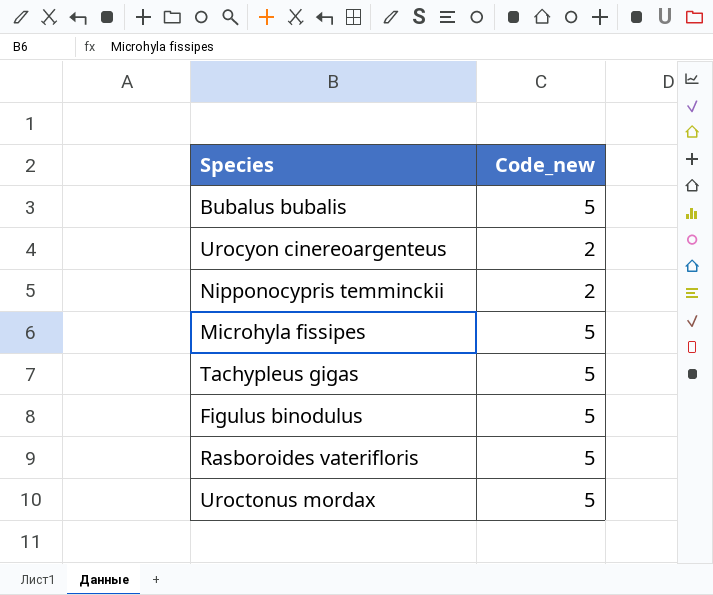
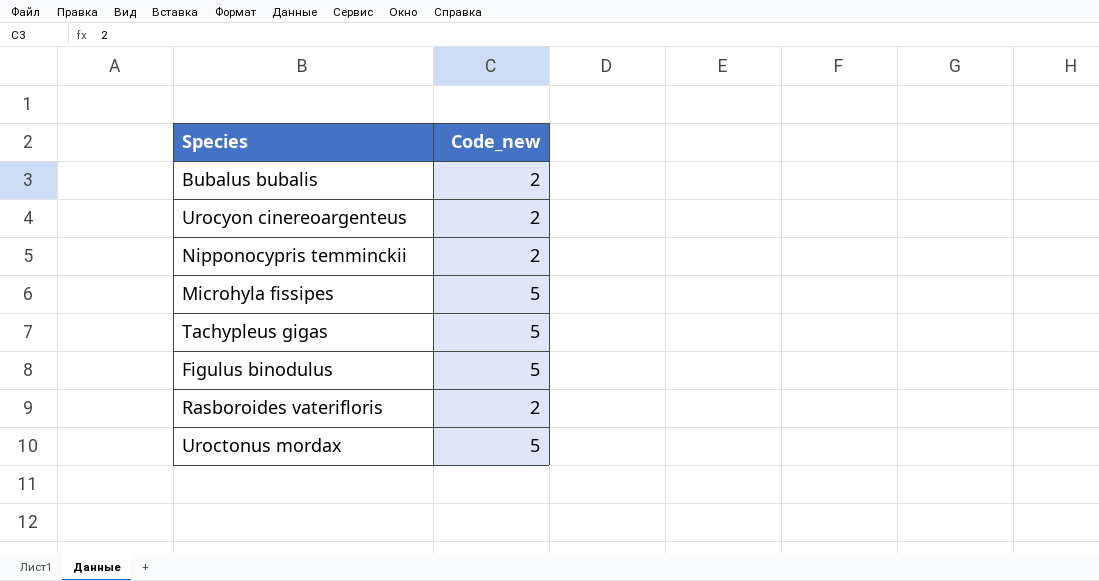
Bubalus bubalis | Code_new: 5 -> 2
Rasboroides vaterifloris | Code_new: 5 -> 2

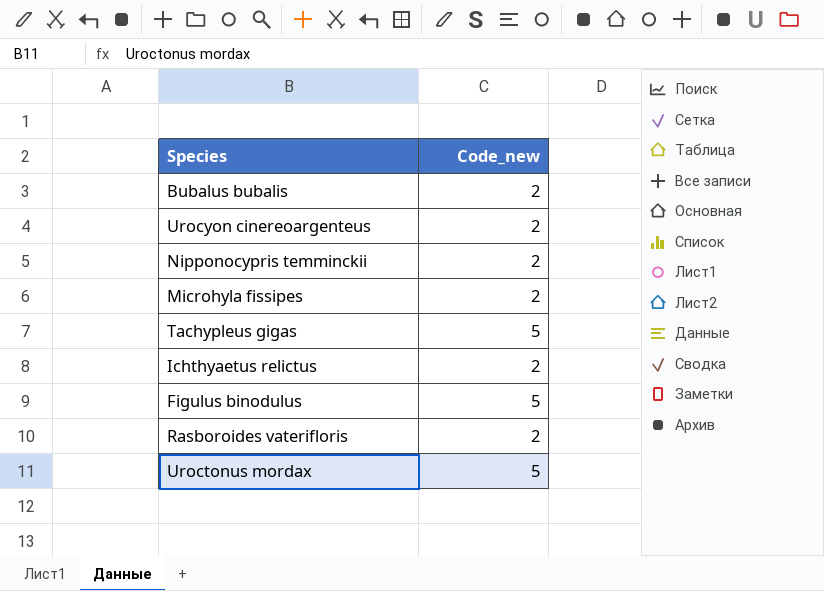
Microhyla fissipes | Code_new: 5 -> 2
row Ichthyaetus relictus: none -> 2

